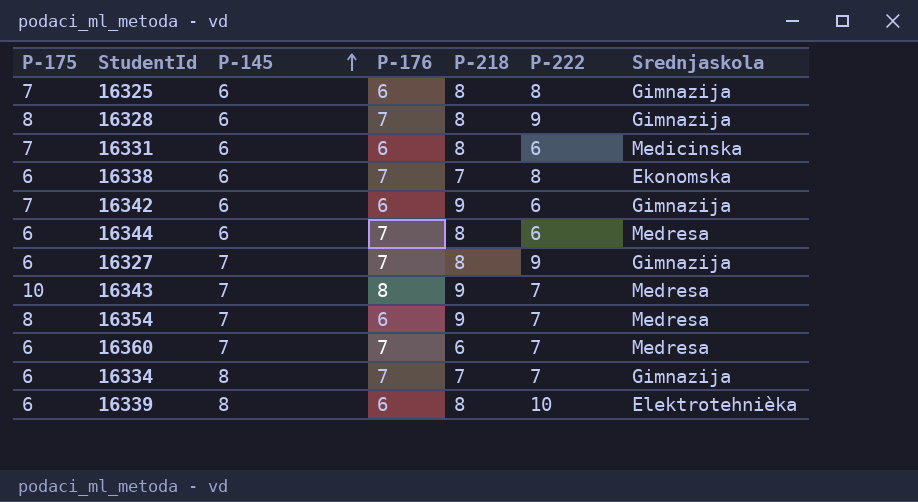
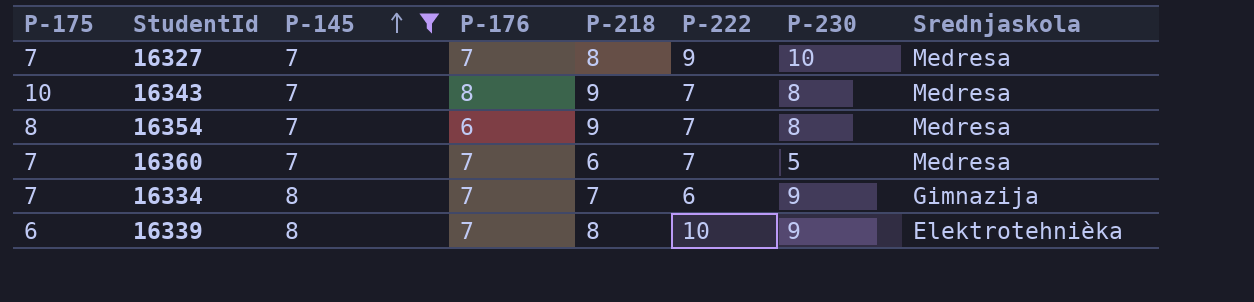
filter: none -> P-145 != 6
column P-230 | position: none -> 7
16327 | P-175: 6 -> 7
16327 | Srednjaskola: Gimnazija -> Medresa
16360 | P-175: 6 -> 7
16334 | P-175: 6 -> 7
16334 | P-222: 7 -> 6
16339 | P-176: 6 -> 7

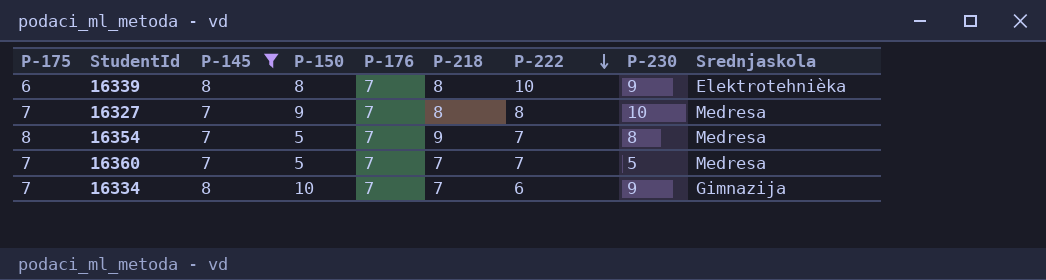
row order: P-145 ascending -> P-222 descending
column P-150 | position: none -> 4
row 16343: 10 | 7 | 8 | 9 | 7 | 8 | Medresa -> none
16327 | P-222: 9 -> 8
16354 | P-176: 6 -> 7
16360 | P-218: 6 -> 7

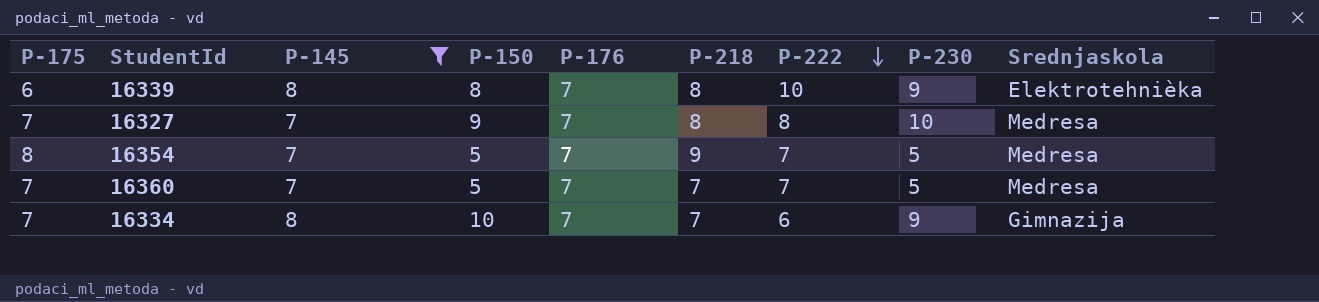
16354 | P-230: 8 -> 5

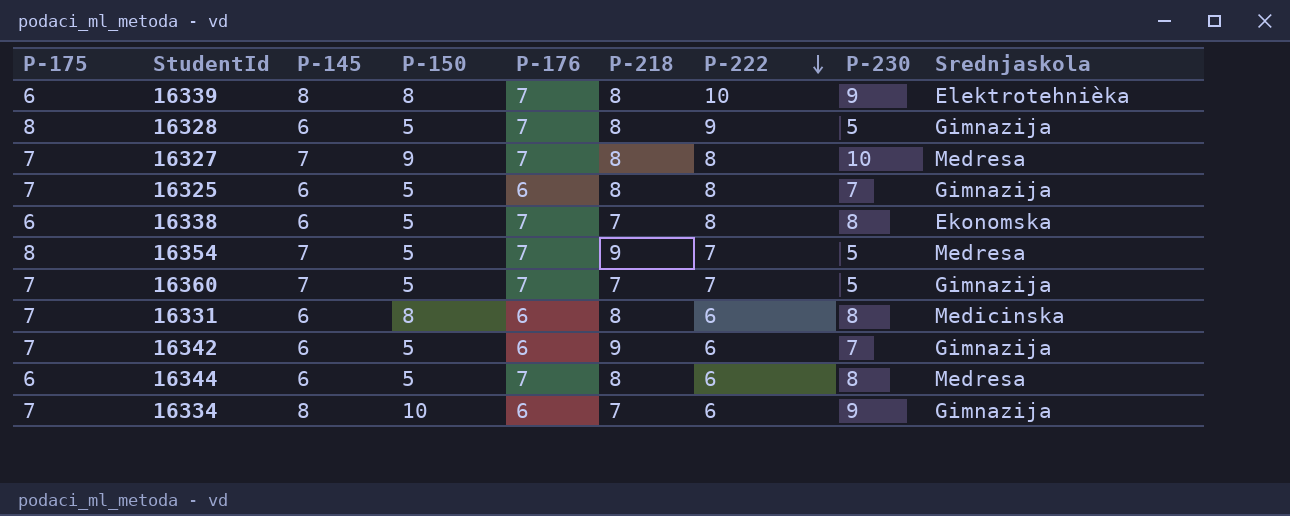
filter: P-145 != 6 -> none
16360 | Srednjaskola: Medresa -> Gimnazija
16334 | P-176: 7 -> 6

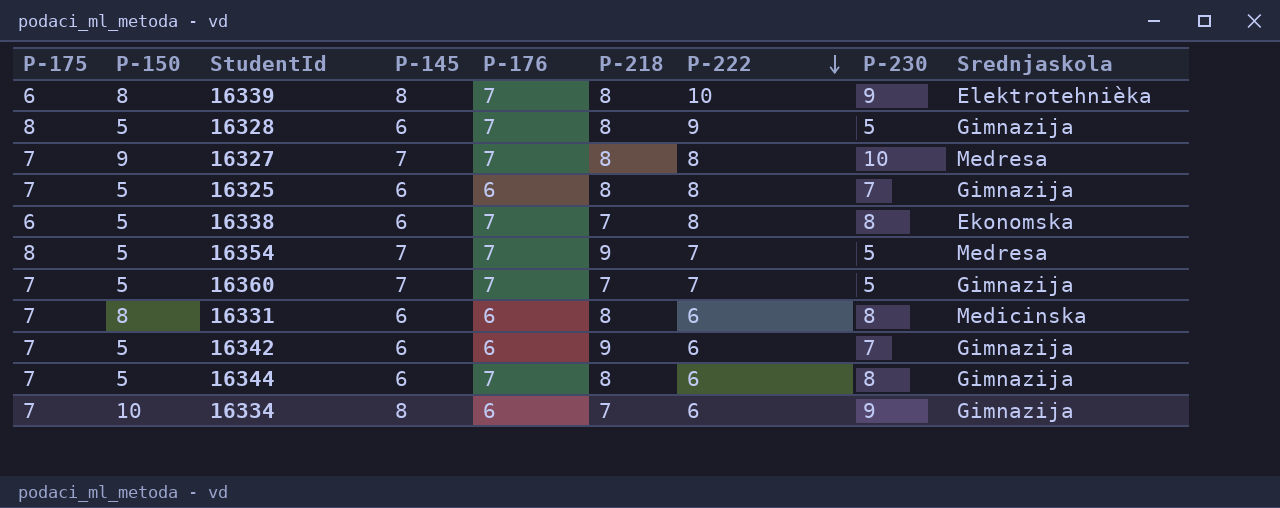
column P-150 | position: 4 -> 2
16344 | P-175: 6 -> 7
16344 | Srednjaskola: Medresa -> Gimnazija

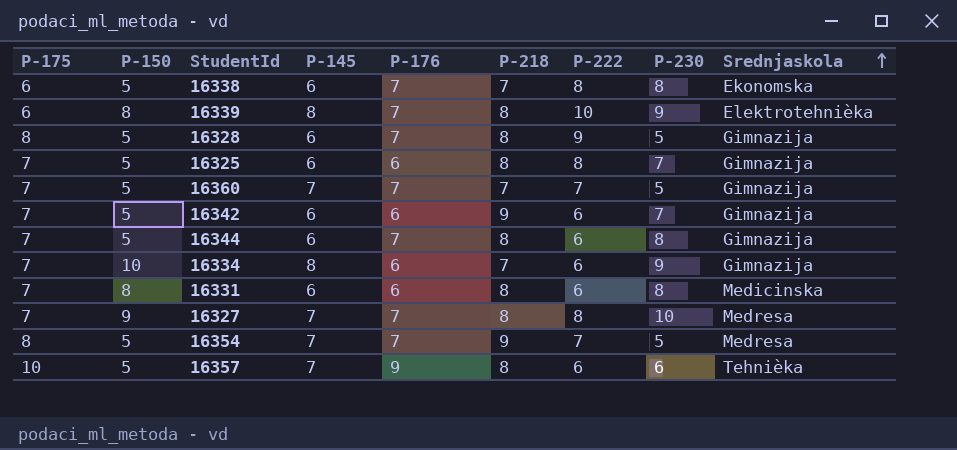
row order: P-222 descending -> Srednjaskola ascending
row 16357: none -> 10 | 5 | 7 | 9 | 8 | 6 | 6 | Tehnièka

